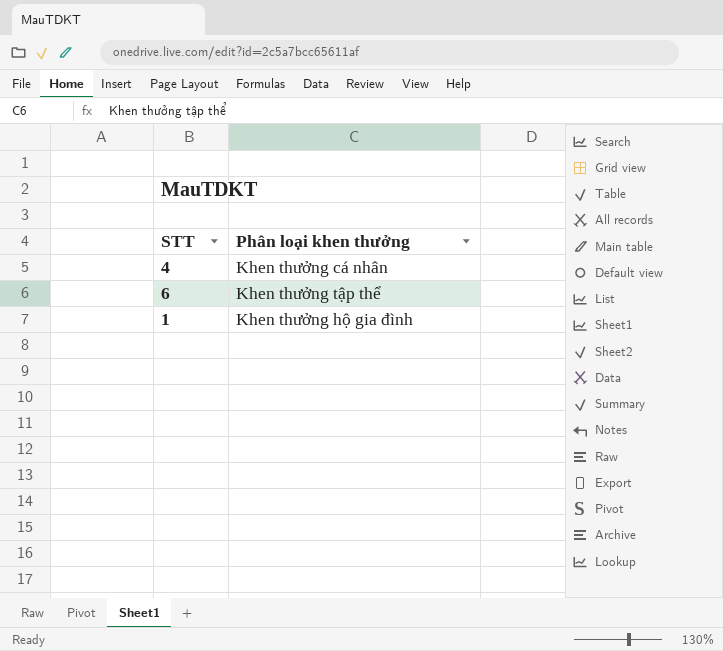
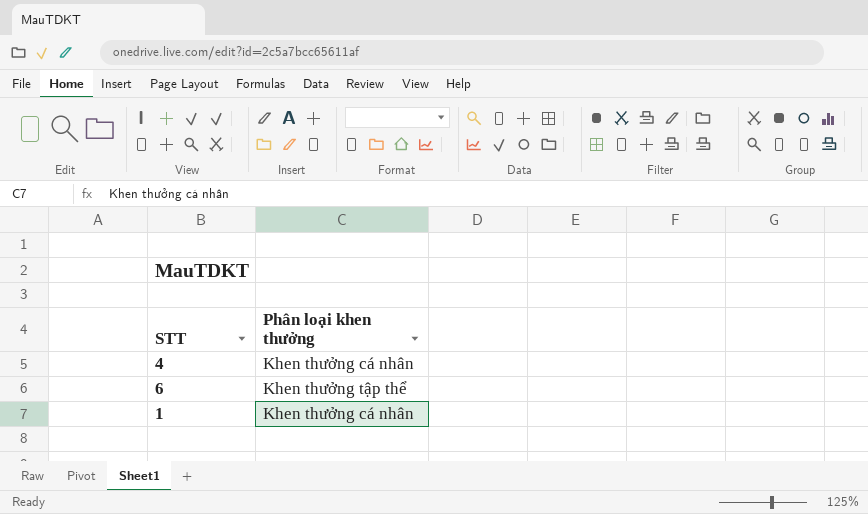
1 | Phân loại khen thưởng: Khen thưởng hộ gia đình -> Khen thưởng cá nhân

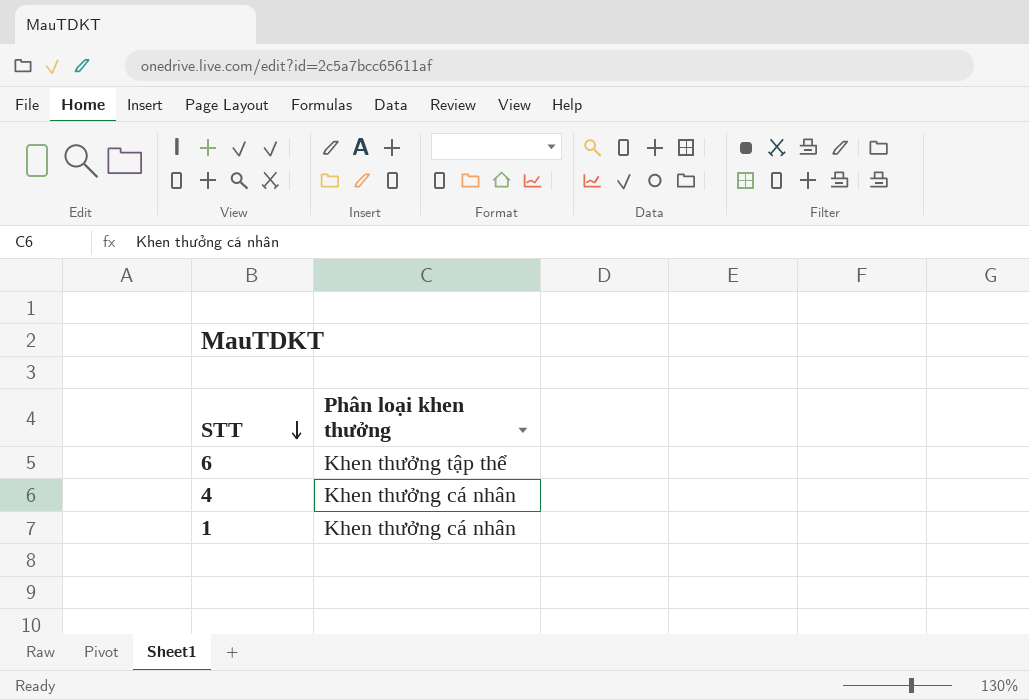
row order: none -> STT descending

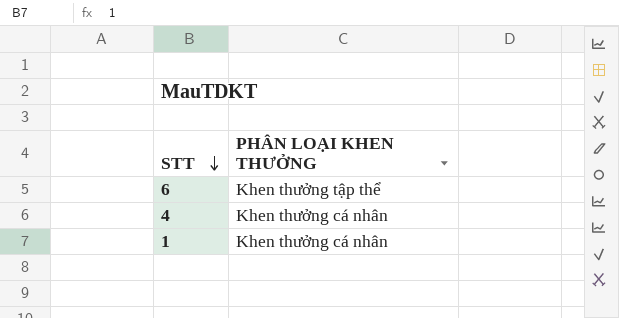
column name: Phân loại khen thưởng -> PHÂN LOẠI KHEN THƯỞNG

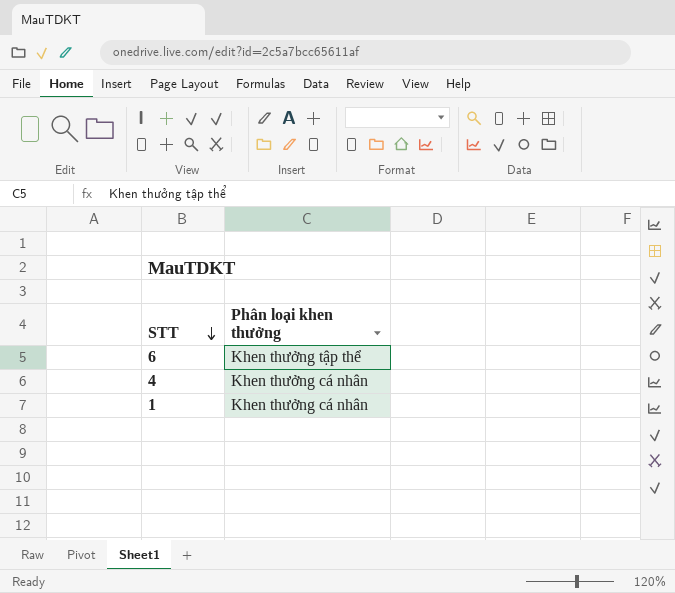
column name: PHÂN LOẠI KHEN THƯỞNG -> Phân loại khen thưởng

